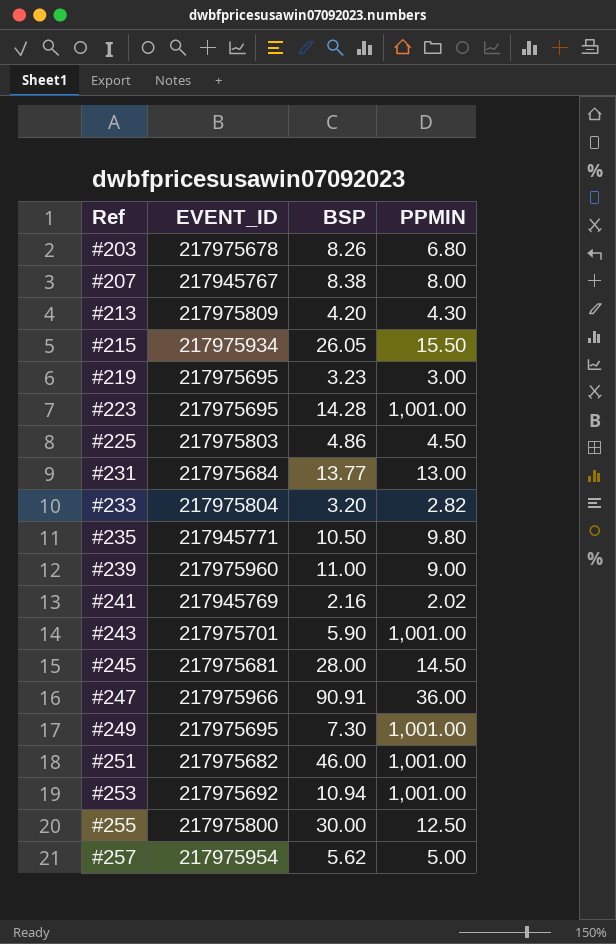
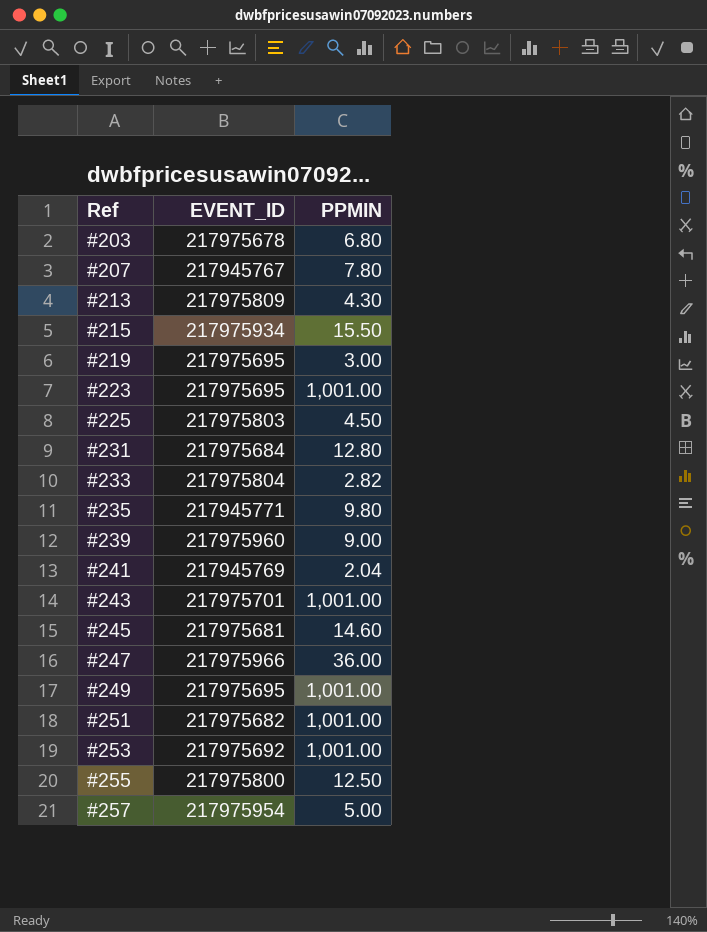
column BSP | position: 3 -> none
#207 | PPMIN: 8.00 -> 7.80
#231 | PPMIN: 13.00 -> 12.80
#241 | PPMIN: 2.02 -> 2.04
#245 | PPMIN: 14.50 -> 14.60

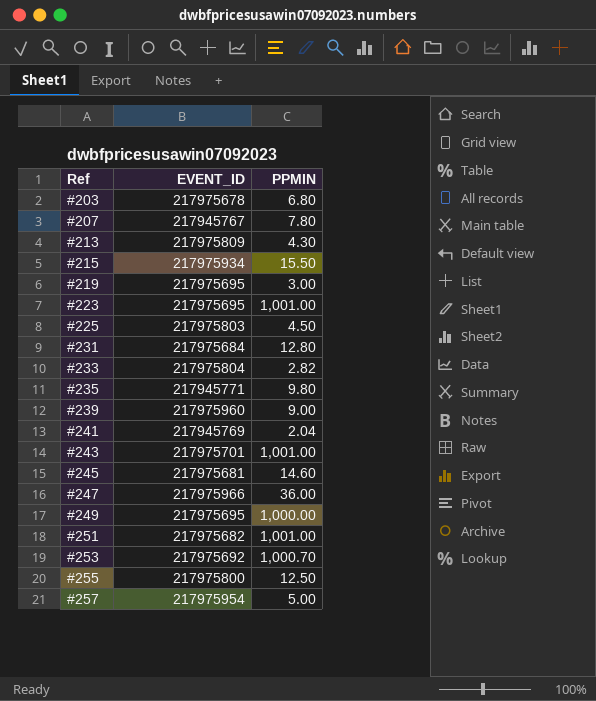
#249 | PPMIN: 1,001.00 -> 1,000.00
#253 | PPMIN: 1,001.00 -> 1,000.70

